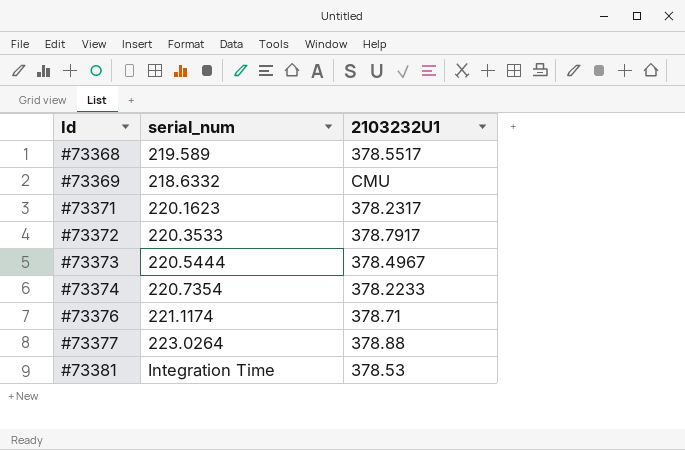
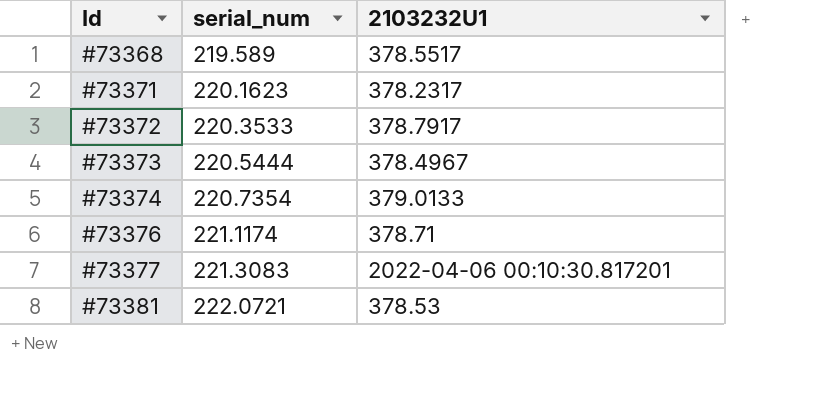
row #73369: 218.6332 | CMU -> none
#73374 | 2103232U1: 378.2233 -> 379.0133
#73377 | serial_num: 223.0264 -> 221.3083
#73377 | 2103232U1: 378.88 -> 2022-04-06 00:10:30.817201
#73381 | serial_num: Integration Time -> 222.0721

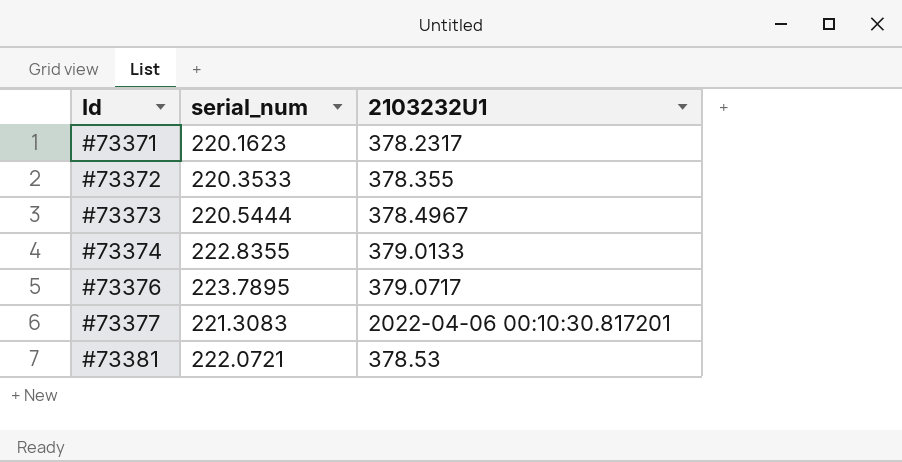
row #73368: 219.589 | 378.5517 -> none
#73372 | 2103232U1: 378.7917 -> 378.355
#73374 | serial_num: 220.7354 -> 222.8355
#73376 | serial_num: 221.1174 -> 223.7895
#73376 | 2103232U1: 378.71 -> 379.0717

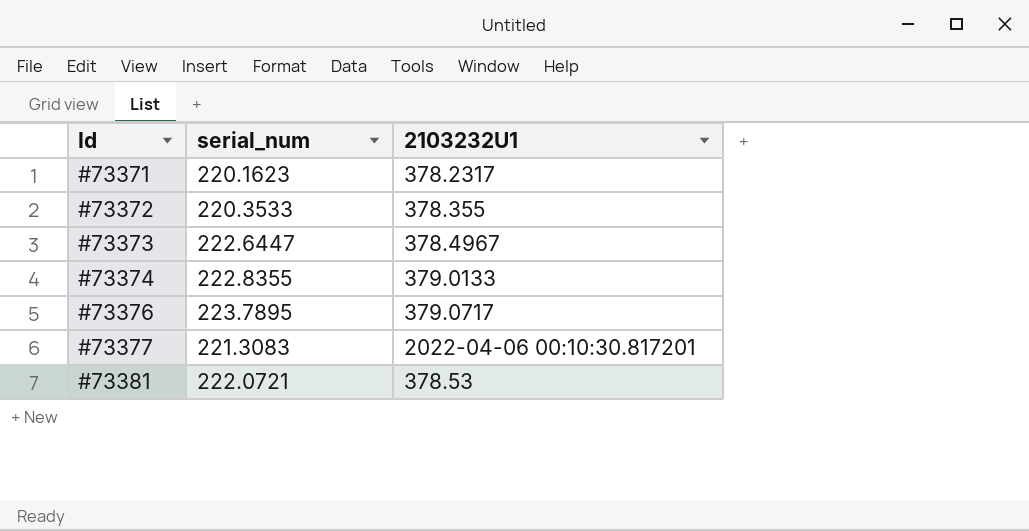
#73373 | serial_num: 220.5444 -> 222.6447

